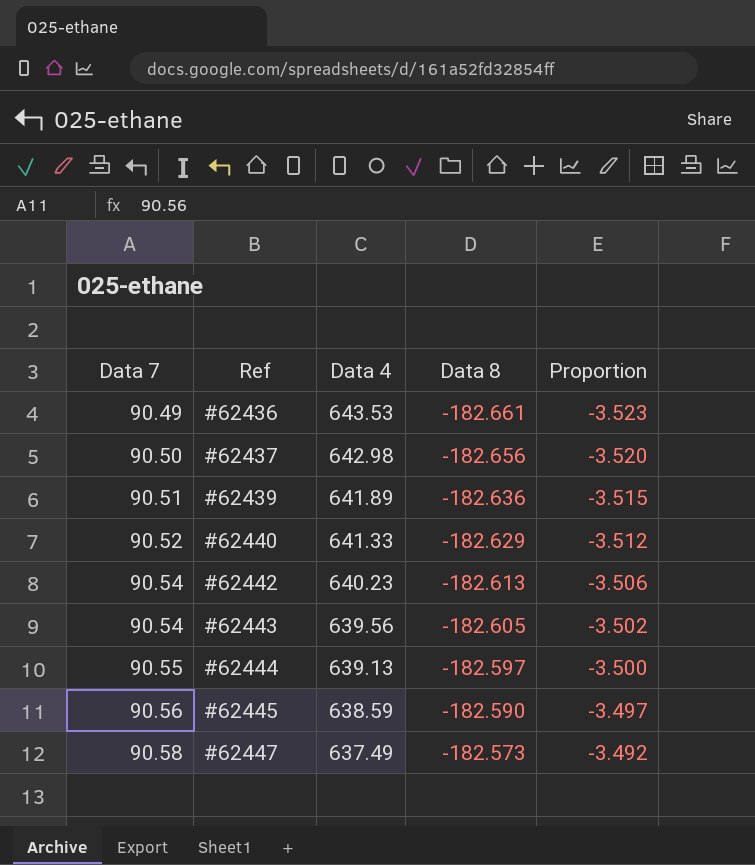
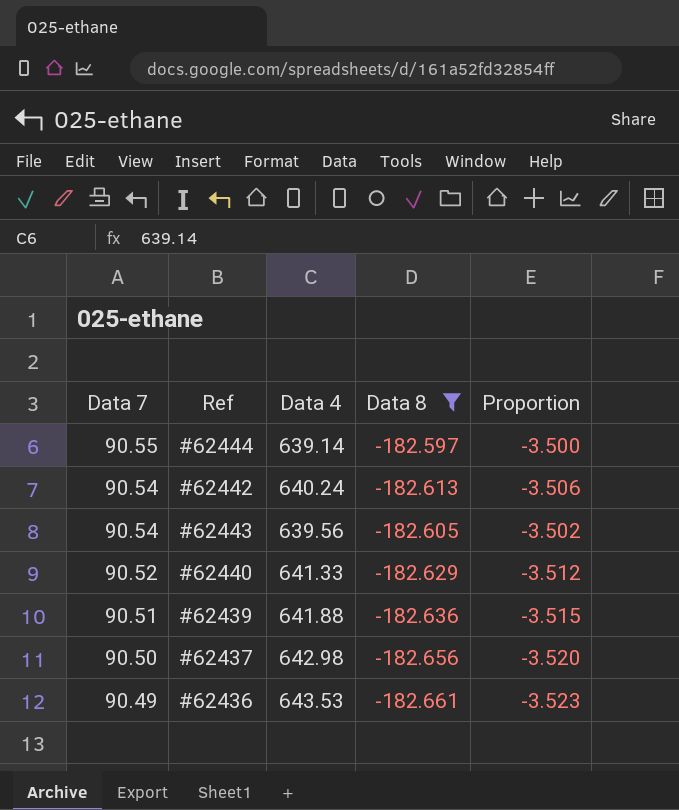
filter: none -> Data 8 <= -182.597
row order: Data 7 ascending -> Data 7 descending
#62444 | Data 4: 639.13 -> 639.14
#62442 | Data 4: 640.23 -> 640.24
#62439 | Data 4: 641.89 -> 641.88

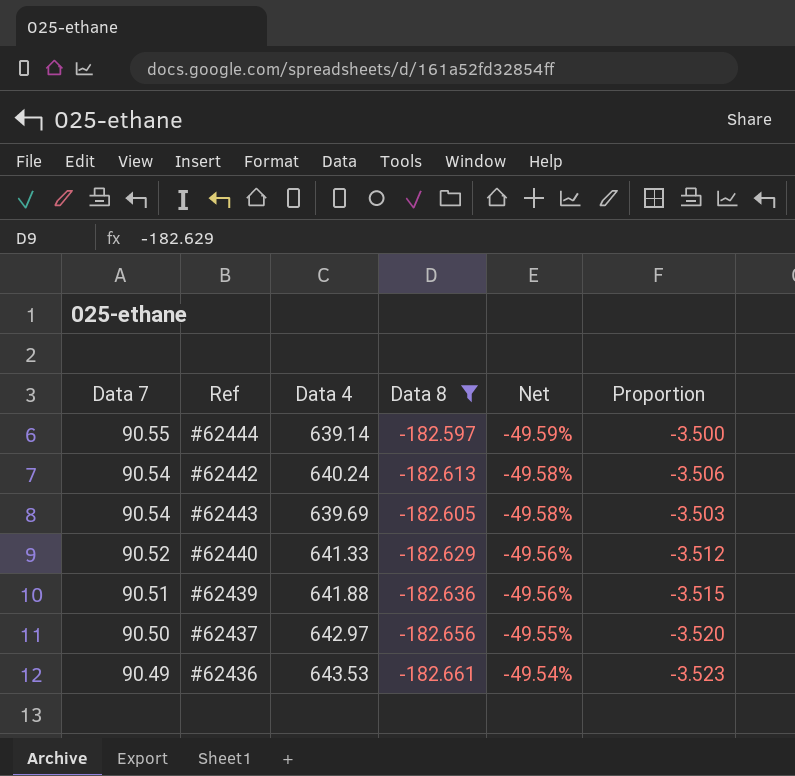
column Net | formula: none -> [Data 7] / [Data 8]
#62443 | Data 4: 639.56 -> 639.69
#62443 | Proportion: -3.502 -> -3.503
#62437 | Data 4: 642.98 -> 642.97

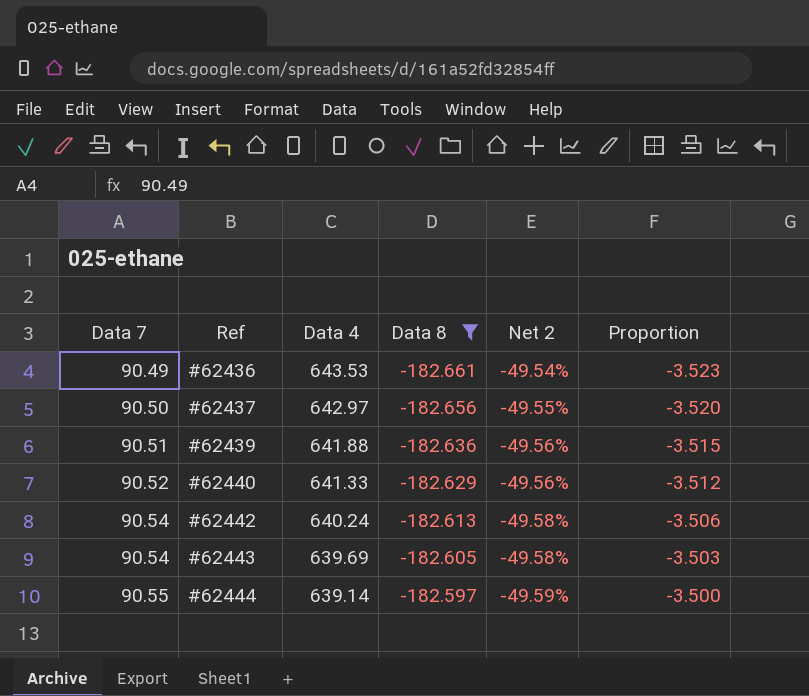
row order: Data 7 descending -> Data 7 ascending
column name: Net -> Net 2

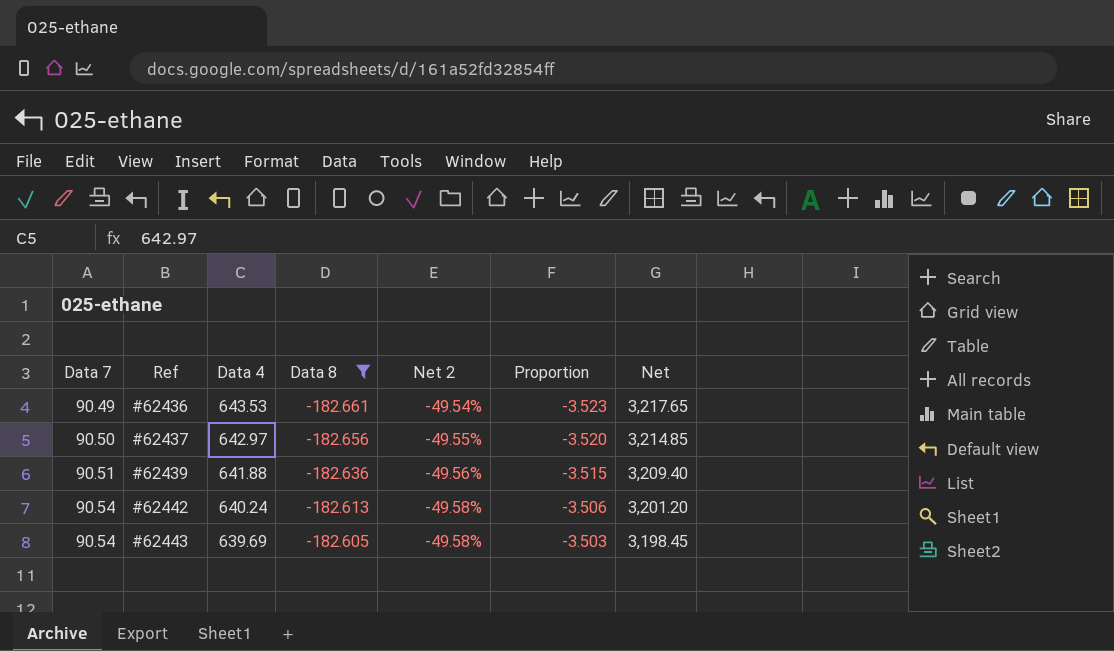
column Net | formula: none -> [Data 4] * 5
row #62440: 90.52 | 641.33 | -182.629 | -49.56% | -3.512 -> none
row #62444: 90.55 | 639.14 | -182.597 | -49.59% | -3.500 -> none

